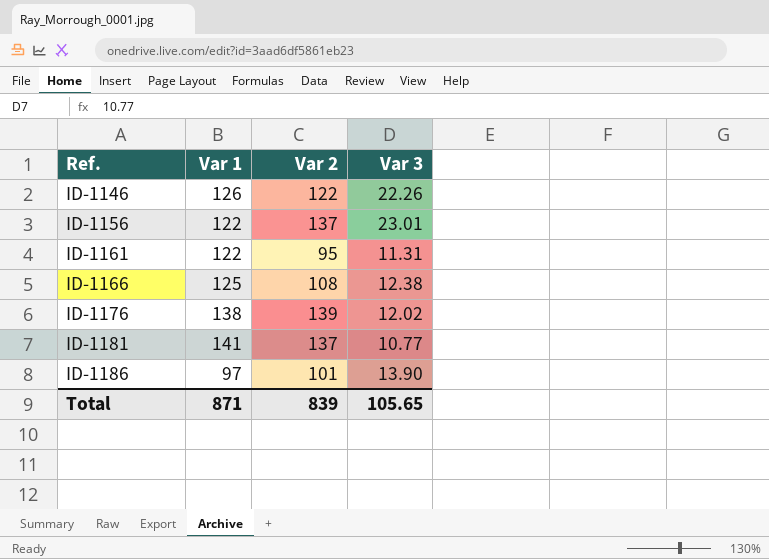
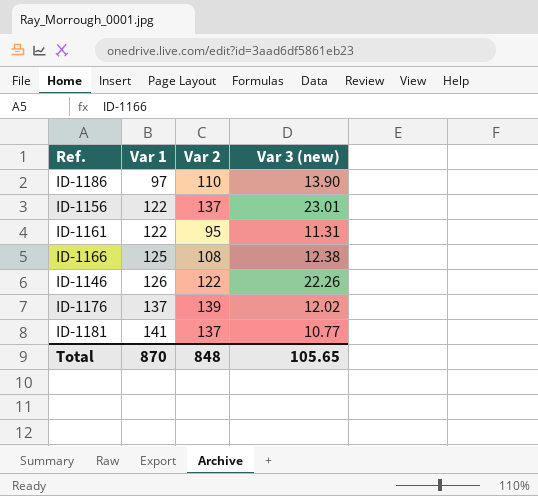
row order: Ref. ascending -> Var 1 ascending
column name: Var 3 -> Var 3 (new)
ID-1186 | Var 2: 101 -> 110
ID-1176 | Var 1: 138 -> 137
Total | Var 1: 871 -> 870
Total | Var 2: 839 -> 848

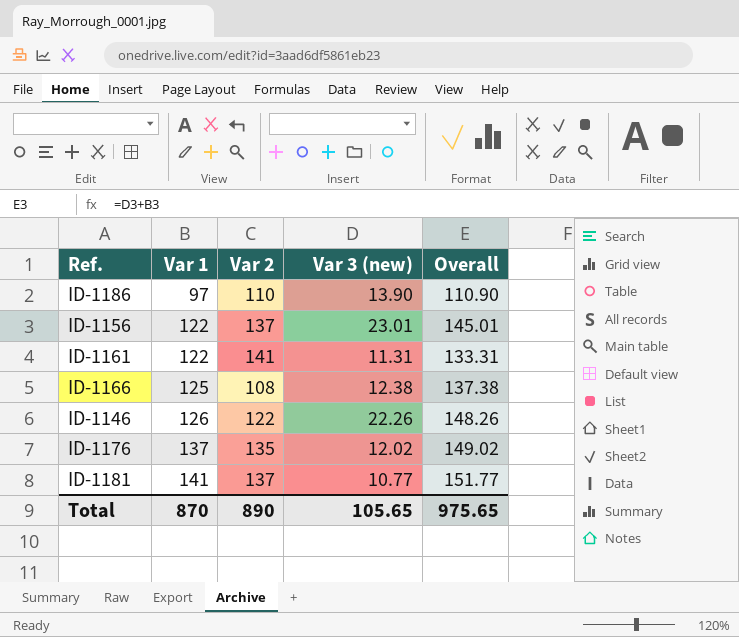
column Overall | formula: none -> [Var 1] + [Var 3 (new)]
ID-1161 | Var 2: 95 -> 141
ID-1176 | Var 2: 139 -> 135
Total | Var 2: 848 -> 890

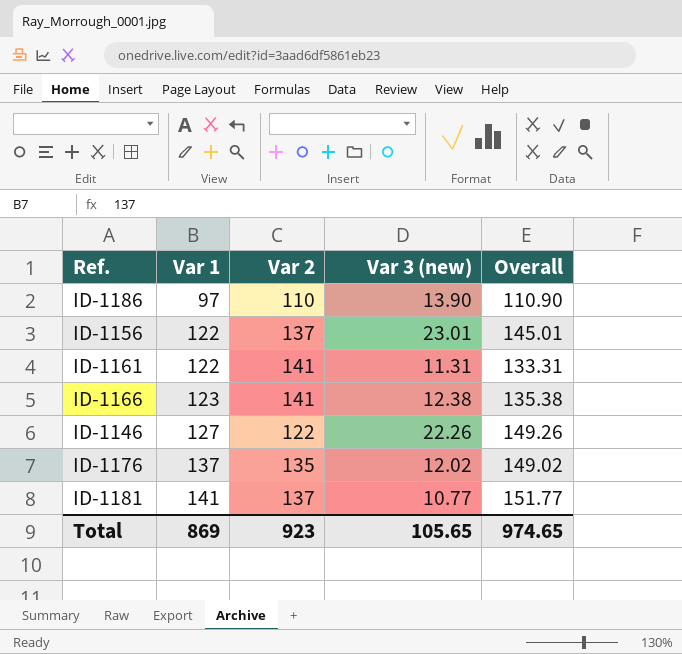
ID-1166 | Var 1: 125 -> 123
ID-1166 | Var 2: 108 -> 141
ID-1166 | Overall: 137.38 -> 135.38
ID-1146 | Var 1: 126 -> 127
ID-1146 | Overall: 148.26 -> 149.26
Total | Var 1: 870 -> 869
Total | Var 2: 890 -> 923
Total | Overall: 975.65 -> 974.65

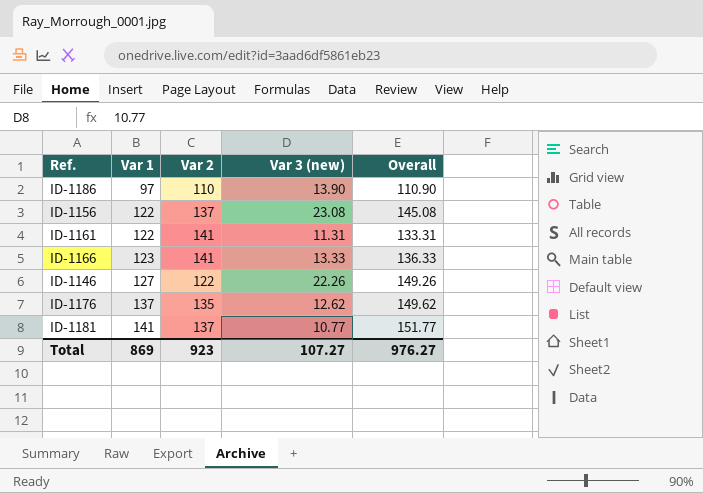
ID-1156 | Var 3 (new): 23.01 -> 23.08
ID-1156 | Overall: 145.01 -> 145.08
ID-1166 | Var 3 (new): 12.38 -> 13.33
ID-1166 | Overall: 135.38 -> 136.33
ID-1176 | Var 3 (new): 12.02 -> 12.62
ID-1176 | Overall: 149.02 -> 149.62
Total | Var 3 (new): 105.65 -> 107.27
Total | Overall: 974.65 -> 976.27

